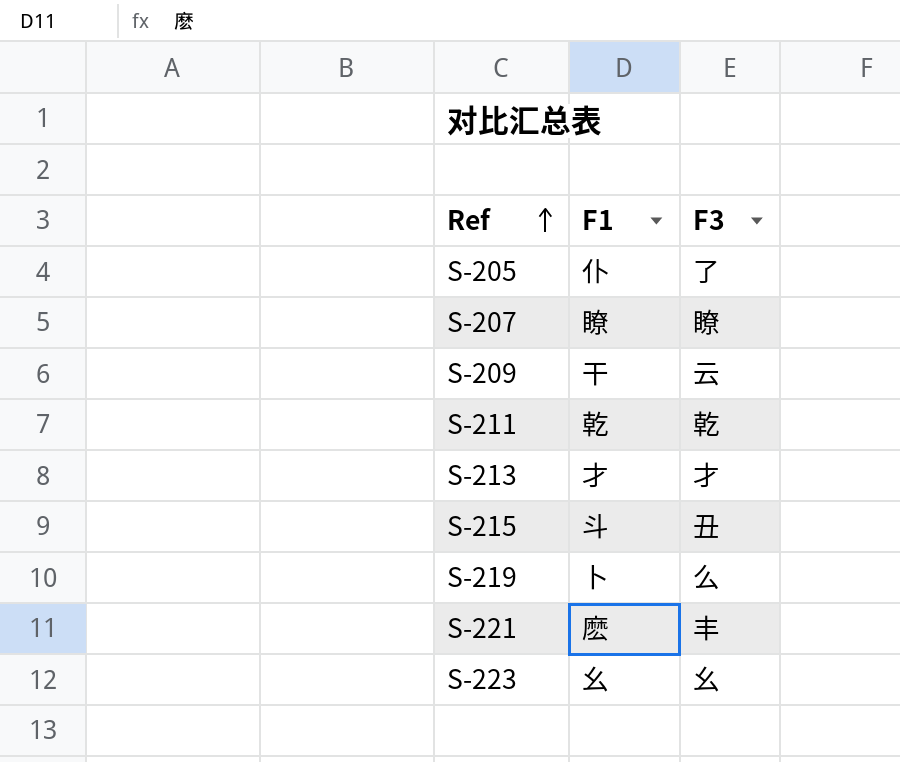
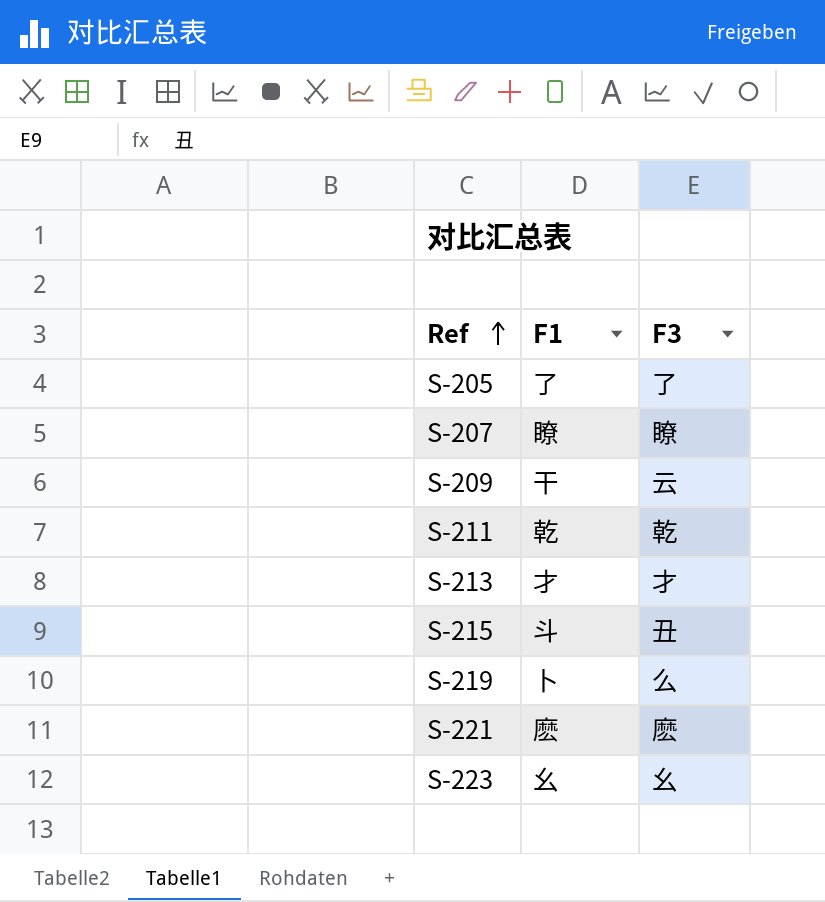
S-205 | F1: 仆 -> 了
S-221 | F3: 丰 -> 麽

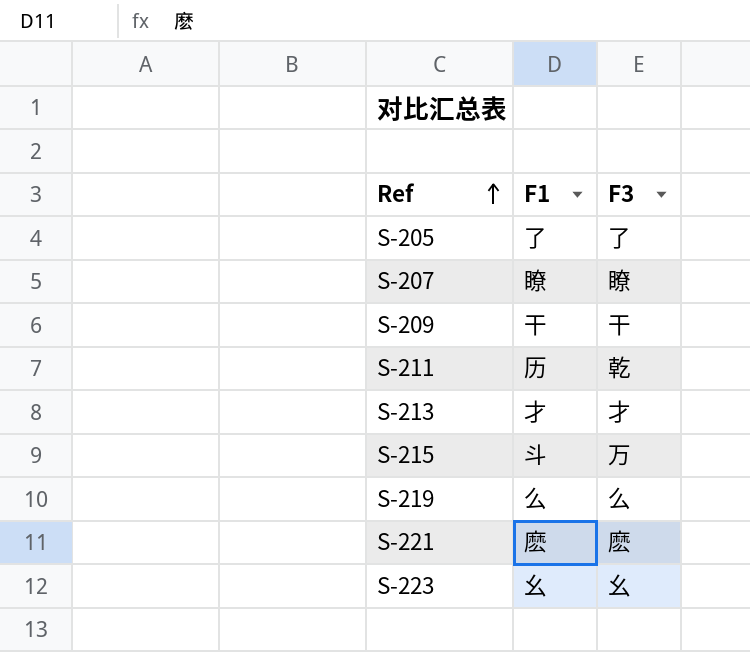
S-209 | F3: 云 -> 干
S-211 | F1: 乾 -> 历
S-215 | F3: 丑 -> 万
S-219 | F1: 卜 -> 么

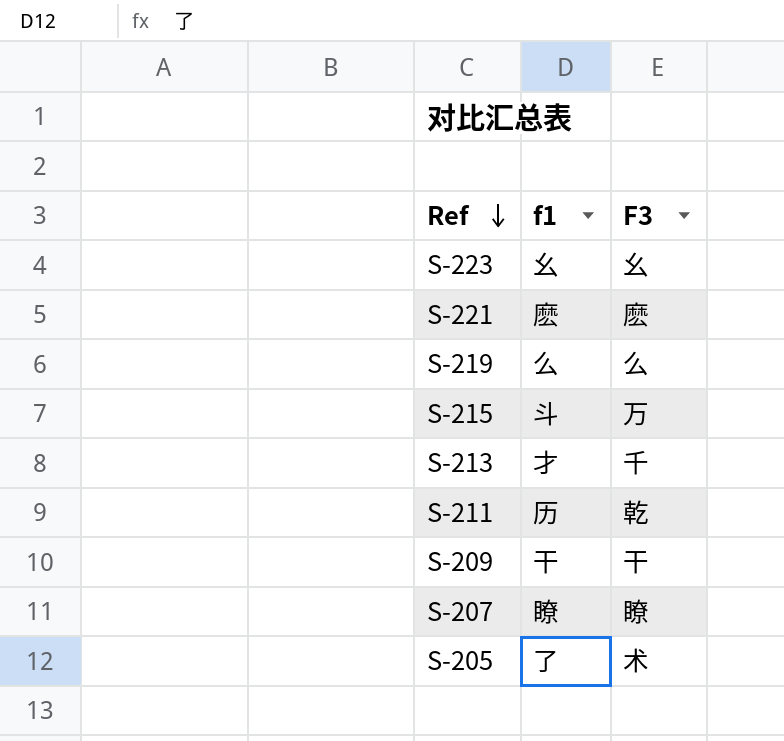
row order: Ref ascending -> Ref descending
column name: F1 -> f1
S-213 | F3: 才 -> 千
S-205 | F3: 了 -> 术

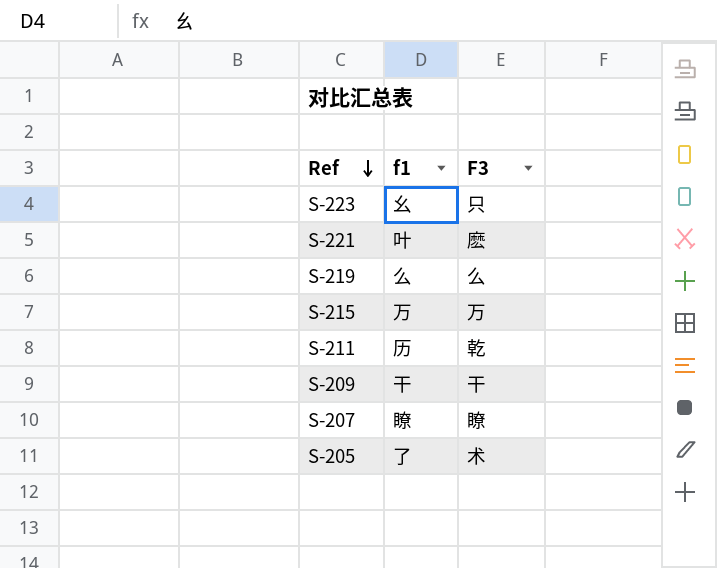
row S-213: 才 | 千 -> none
S-223 | F3: 幺 -> 只
S-221 | f1: 麽 -> 叶
S-215 | f1: 斗 -> 万

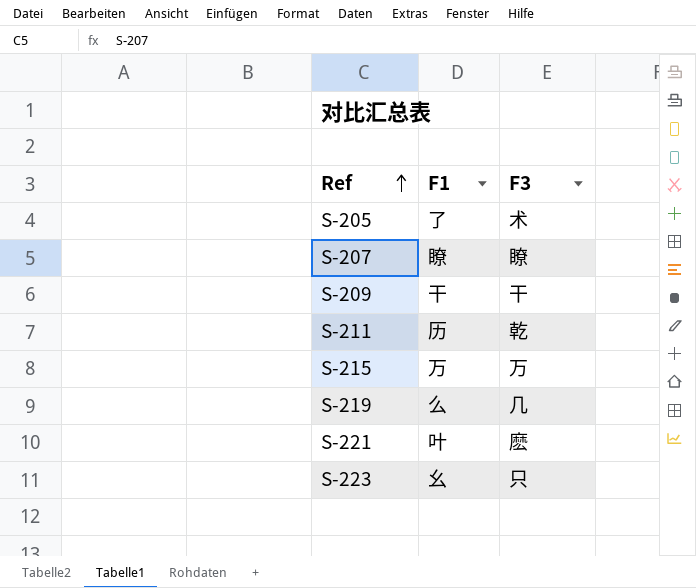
row order: Ref descending -> Ref ascending
column name: f1 -> F1
S-219 | F3: 么 -> 几

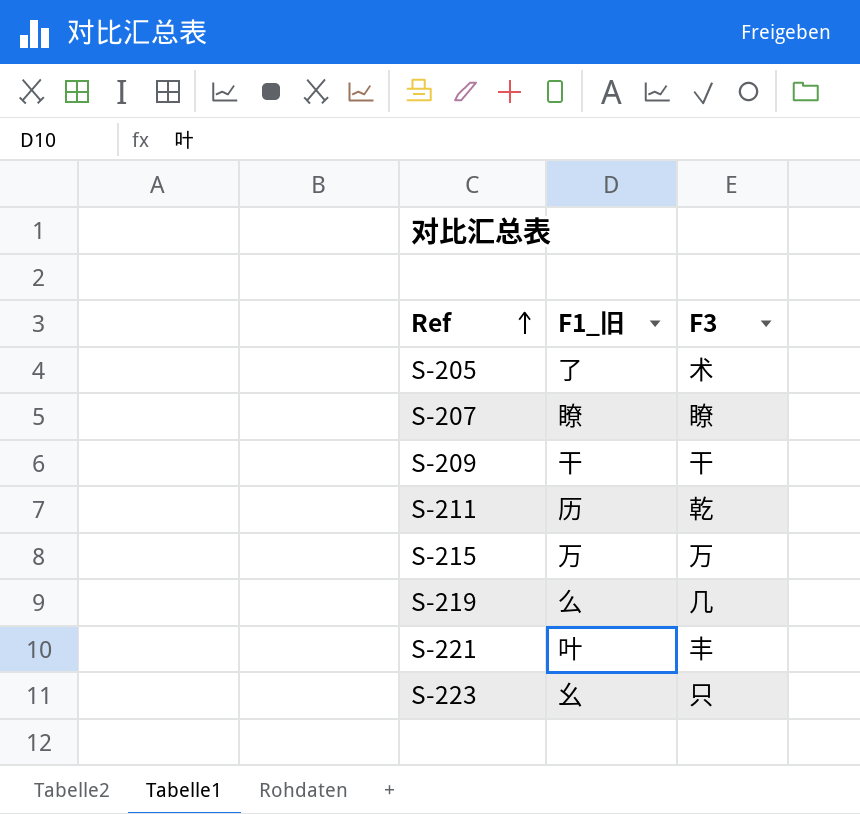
column name: F1 -> F1_旧
S-221 | F3: 麽 -> 丰

